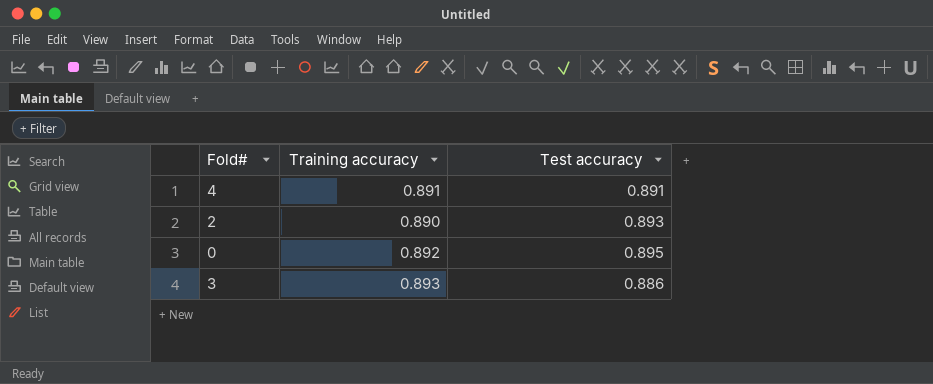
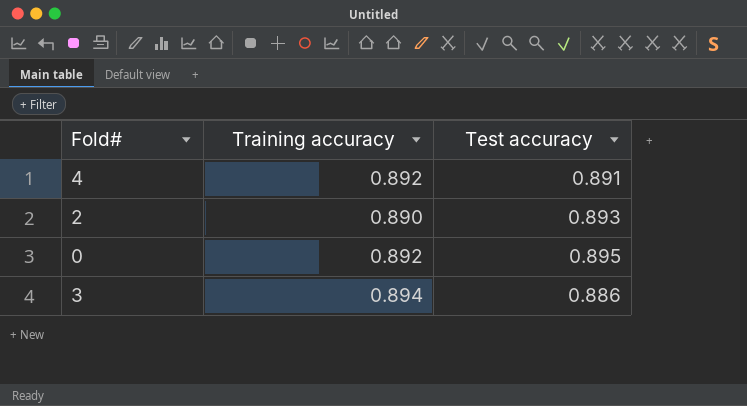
4 | Training accuracy: 0.891 -> 0.892
3 | Training accuracy: 0.893 -> 0.894

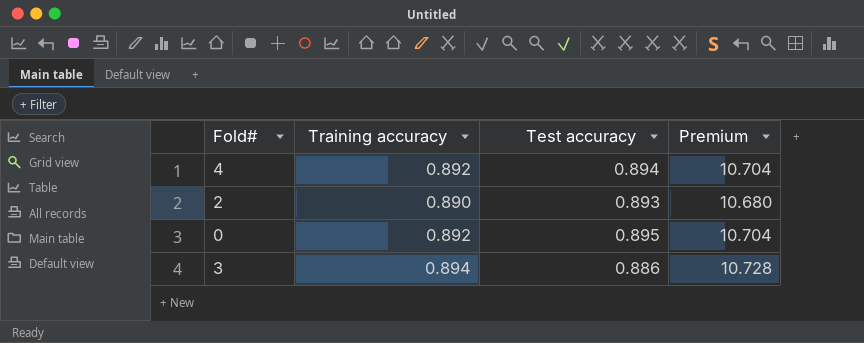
column Premium | formula: none -> [Training accuracy] * 12
4 | Test accuracy: 0.891 -> 0.894

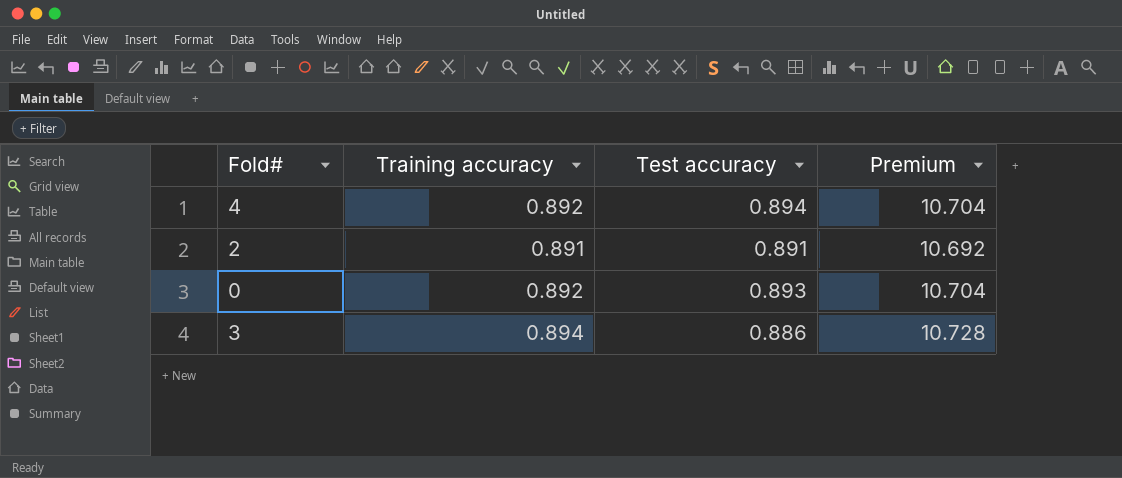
2 | Training accuracy: 0.890 -> 0.891
2 | Test accuracy: 0.893 -> 0.891
2 | Premium: 10.680 -> 10.692
0 | Test accuracy: 0.895 -> 0.893

